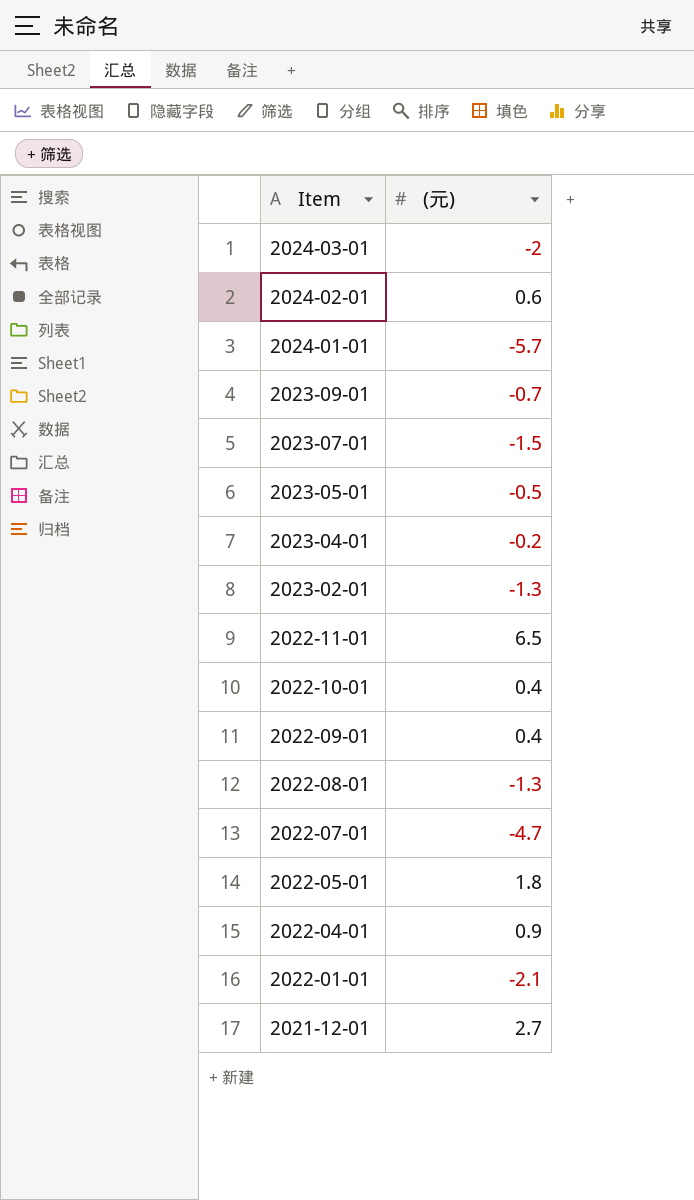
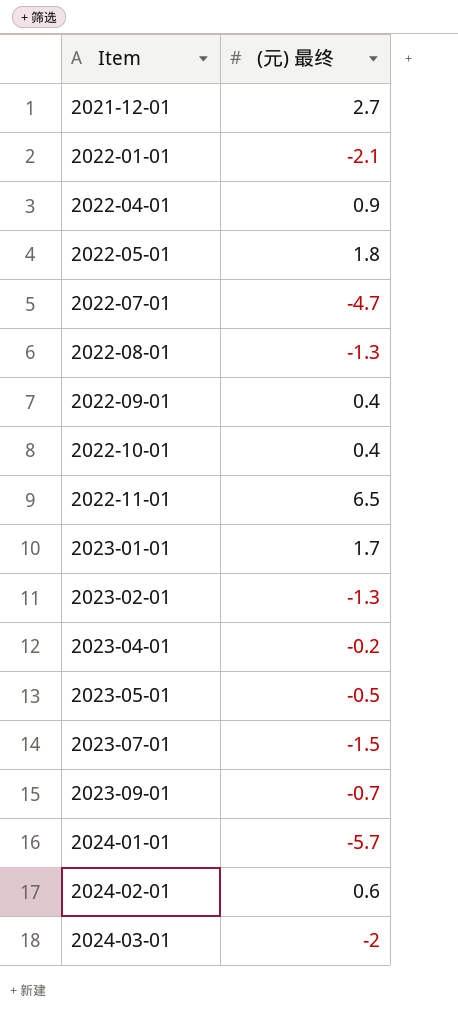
row order: Item descending -> Item ascending
column name: (元) -> (元) 最终
row 2023-01-01: none -> 1.7

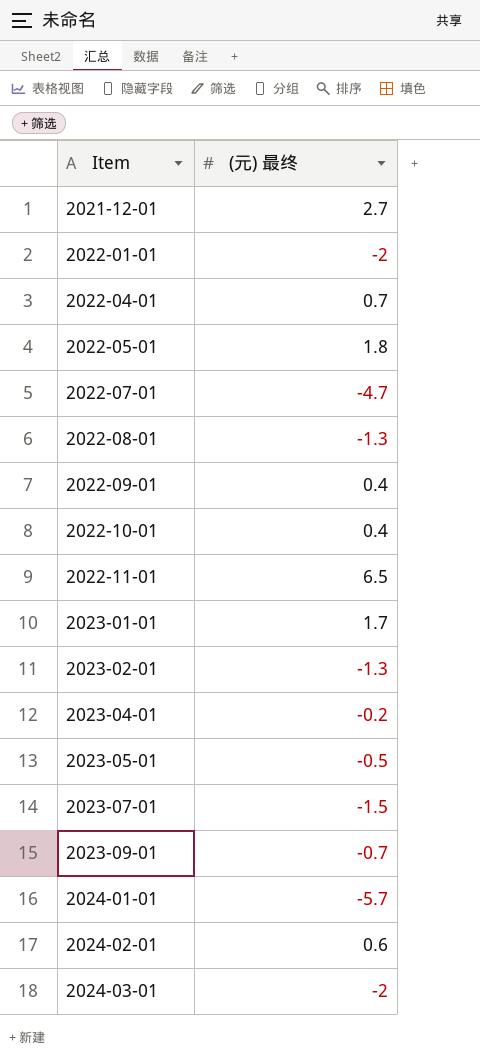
2022-01-01 | (元) 最终: -2.1 -> -2
2022-04-01 | (元) 最终: 0.9 -> 0.7

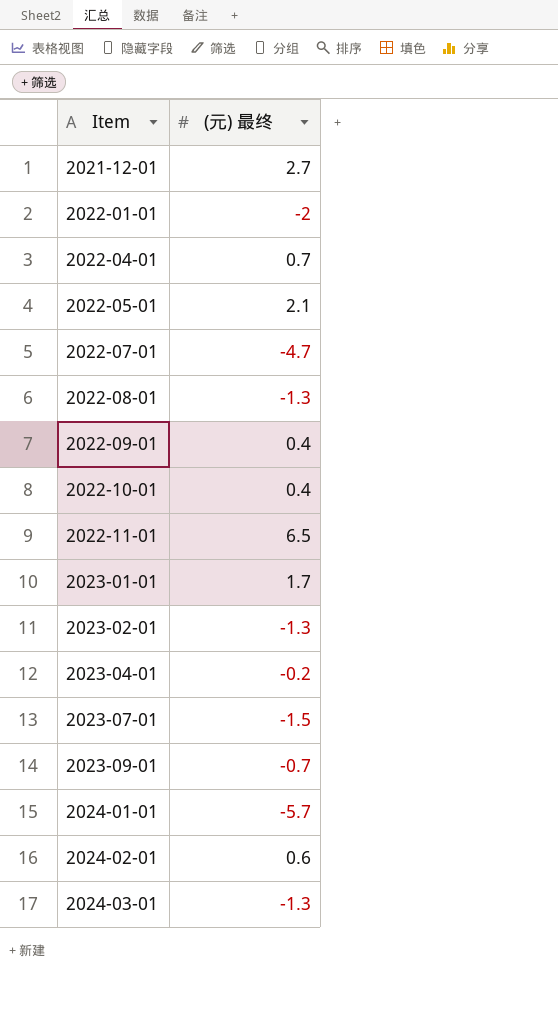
row 2023-05-01: -0.5 -> none
2022-05-01 | (元) 最终: 1.8 -> 2.1
2024-03-01 | (元) 最终: -2 -> -1.3

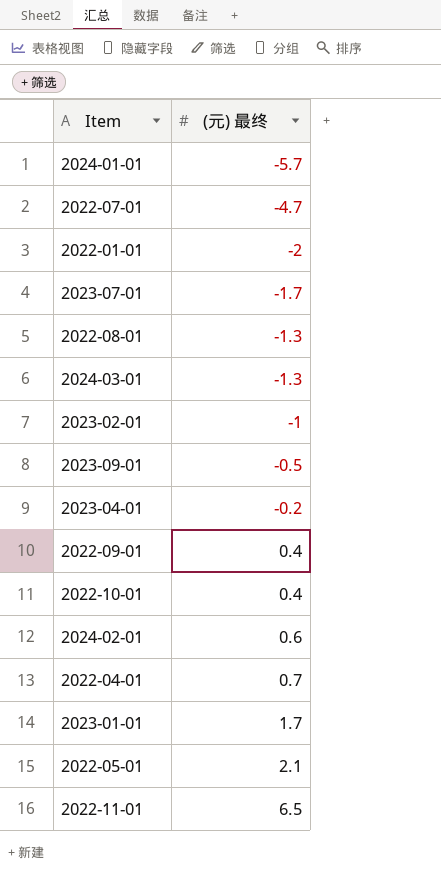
row order: Item ascending -> (元) 最终 ascending
row 2021-12-01: 2.7 -> none
2023-07-01 | (元) 最终: -1.5 -> -1.7
2023-02-01 | (元) 最终: -1.3 -> -1
2023-09-01 | (元) 最终: -0.7 -> -0.5

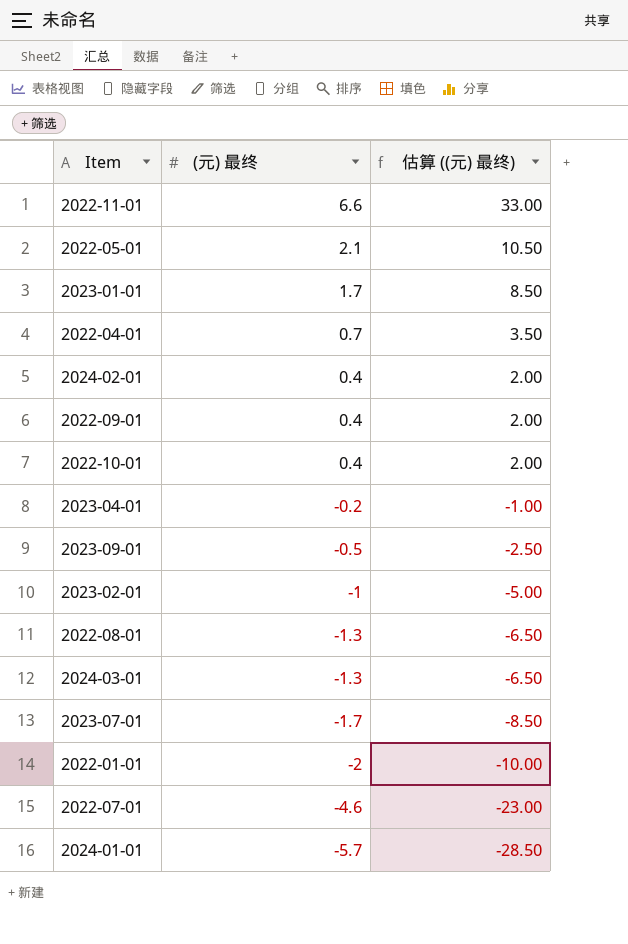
row order: (元) 最终 ascending -> (元) 最终 descending
column 估算 ((元) 最终) | formula: none -> [(元) 最终] * 5
2022-11-01 | (元) 最终: 6.5 -> 6.6
2024-02-01 | (元) 最终: 0.6 -> 0.4
2022-07-01 | (元) 最终: -4.7 -> -4.6

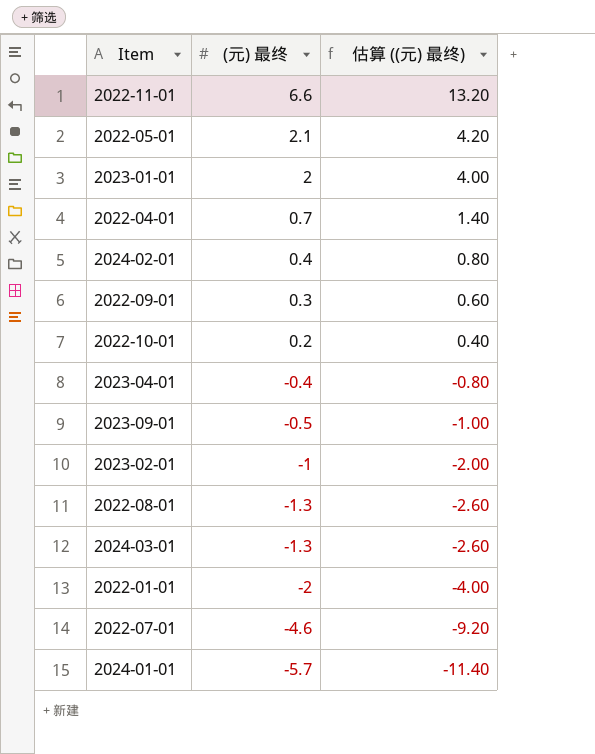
column 估算 ((元) 最终) | formula: [(元) 最终] * 5 -> [(元) 最终] * 2
row 2023-07-01: -1.7 | -8.50 -> none
2023-01-01 | (元) 最终: 1.7 -> 2
2022-09-01 | (元) 最终: 0.4 -> 0.3
2022-10-01 | (元) 最终: 0.4 -> 0.2
2023-04-01 | (元) 最终: -0.2 -> -0.4

